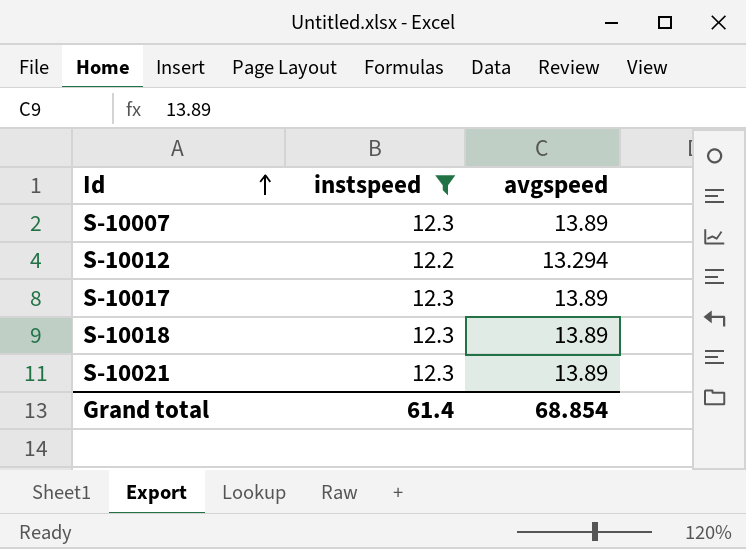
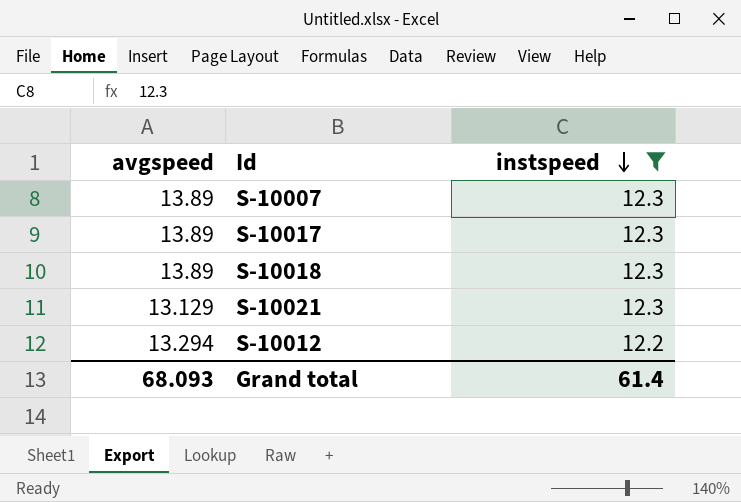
row order: Id ascending -> instspeed descending
column avgspeed | position: 3 -> 1
S-10021 | avgspeed: 13.89 -> 13.129
Grand total | avgspeed: 68.854 -> 68.093

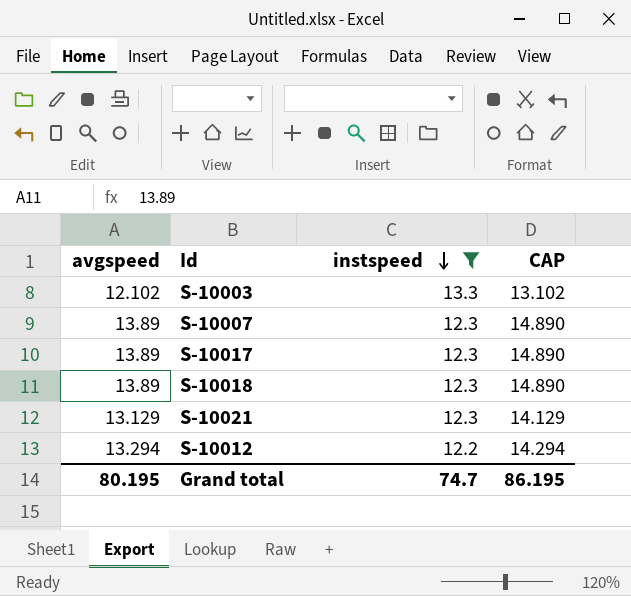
column CAP | formula: none -> [avgspeed] + 1
row S-10003: none -> 12.102 | 13.3 | 13.102
Grand total | avgspeed: 68.093 -> 80.195
Grand total | instspeed: 61.4 -> 74.7

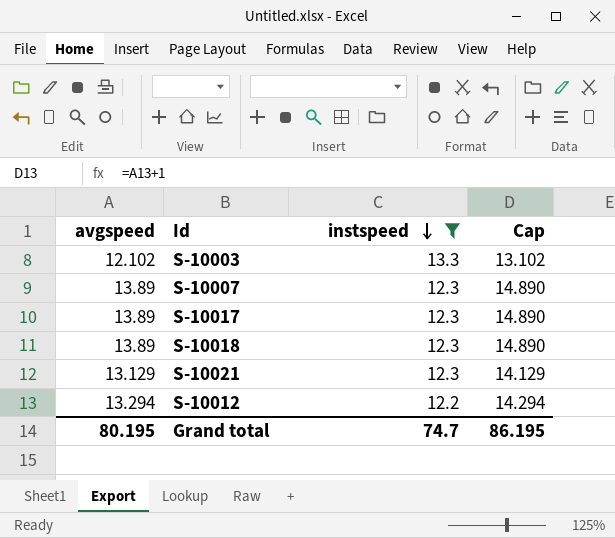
column name: CAP -> Cap

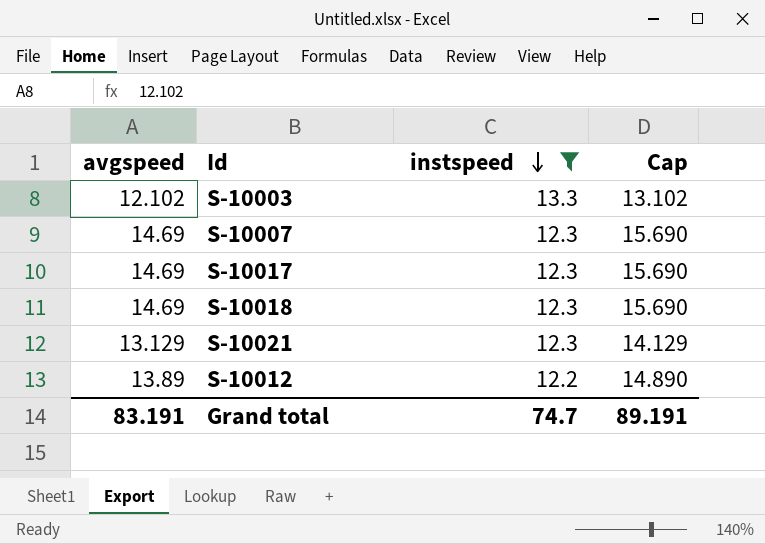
S-10007 | avgspeed: 13.89 -> 14.69
S-10007 | Cap: 14.890 -> 15.690
S-10017 | avgspeed: 13.89 -> 14.69
S-10017 | Cap: 14.890 -> 15.690
S-10018 | avgspeed: 13.89 -> 14.69
S-10018 | Cap: 14.890 -> 15.690
S-10012 | avgspeed: 13.294 -> 13.89
S-10012 | Cap: 14.294 -> 14.890
Grand total | avgspeed: 80.195 -> 83.191
Grand total | Cap: 86.195 -> 89.191

